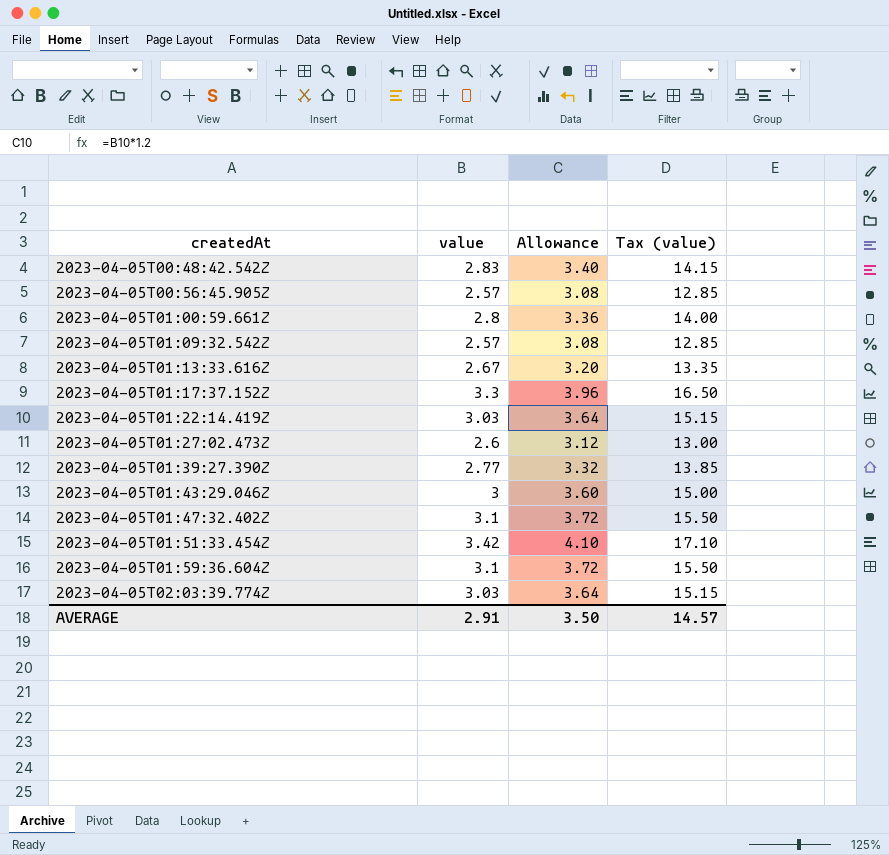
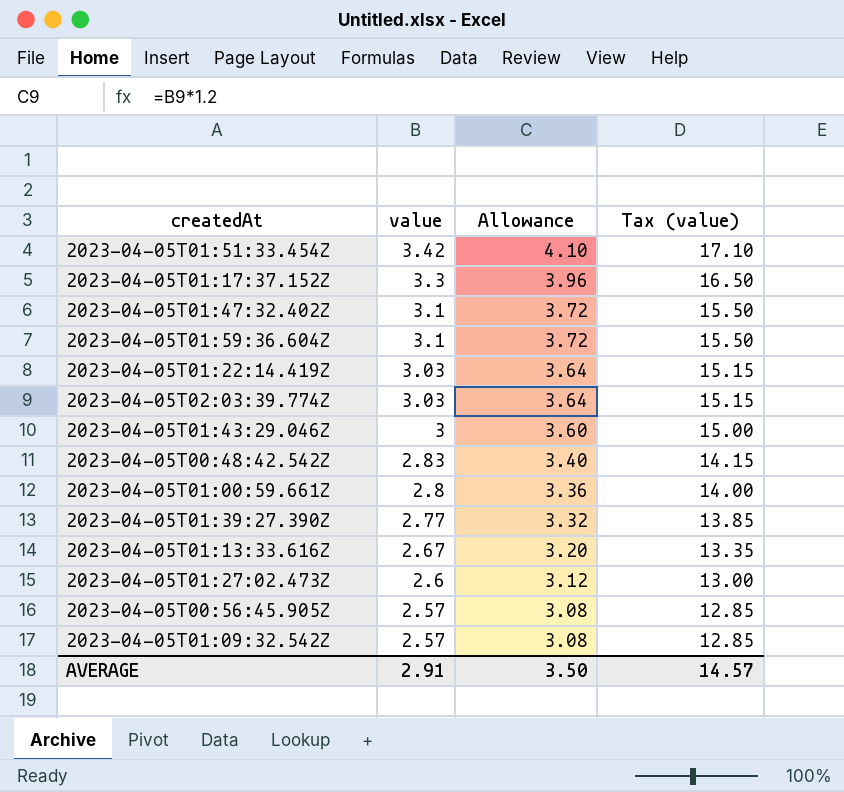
row order: createdAt ascending -> value descending

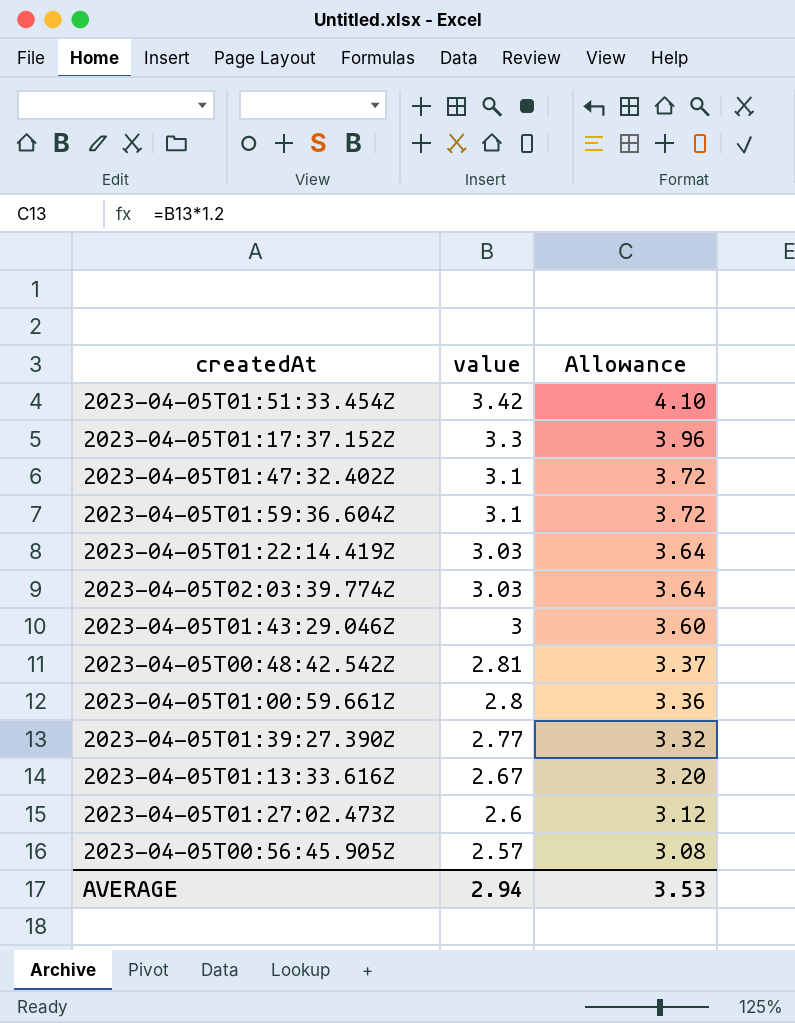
column Tax (value) | formula: [value] * 5 -> none
row 2023-04-05T01:09:32.542Z: 2.57 | 3.08 | 12.85 -> none
2023-04-05T00:48:42.542Z | value: 2.83 -> 2.81
2023-04-05T00:48:42.542Z | Allowance: 3.40 -> 3.37
AVERAGE | value: 2.91 -> 2.94
AVERAGE | Allowance: 3.50 -> 3.53

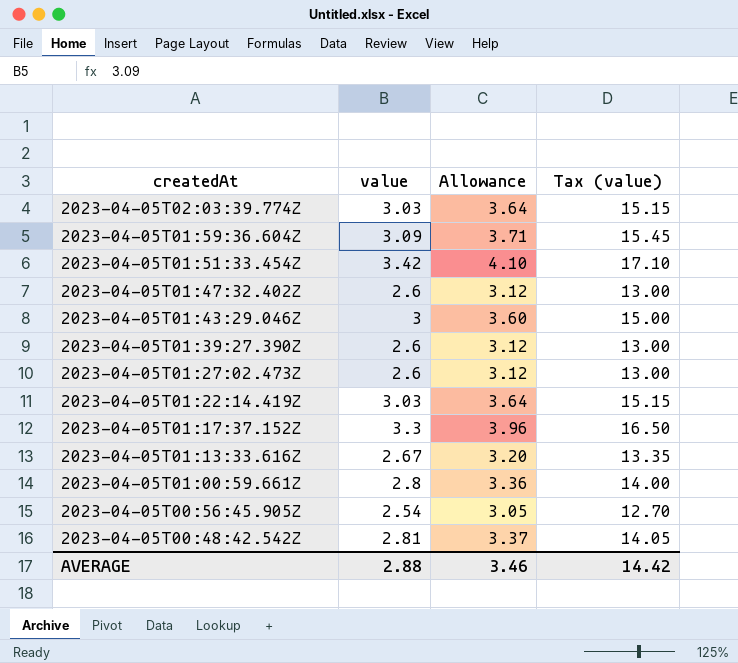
row order: value descending -> createdAt descending
column Tax (value) | formula: none -> [value] * 5
2023-04-05T01:59:36.604Z | value: 3.1 -> 3.09
2023-04-05T01:59:36.604Z | Allowance: 3.72 -> 3.71
2023-04-05T01:47:32.402Z | value: 3.1 -> 2.6
2023-04-05T01:47:32.402Z | Allowance: 3.72 -> 3.12
2023-04-05T01:39:27.390Z | value: 2.77 -> 2.6
2023-04-05T01:39:27.390Z | Allowance: 3.32 -> 3.12
2023-04-05T00:56:45.905Z | value: 2.57 -> 2.54
2023-04-05T00:56:45.905Z | Allowance: 3.08 -> 3.05
AVERAGE | value: 2.94 -> 2.88
AVERAGE | Allowance: 3.53 -> 3.46

